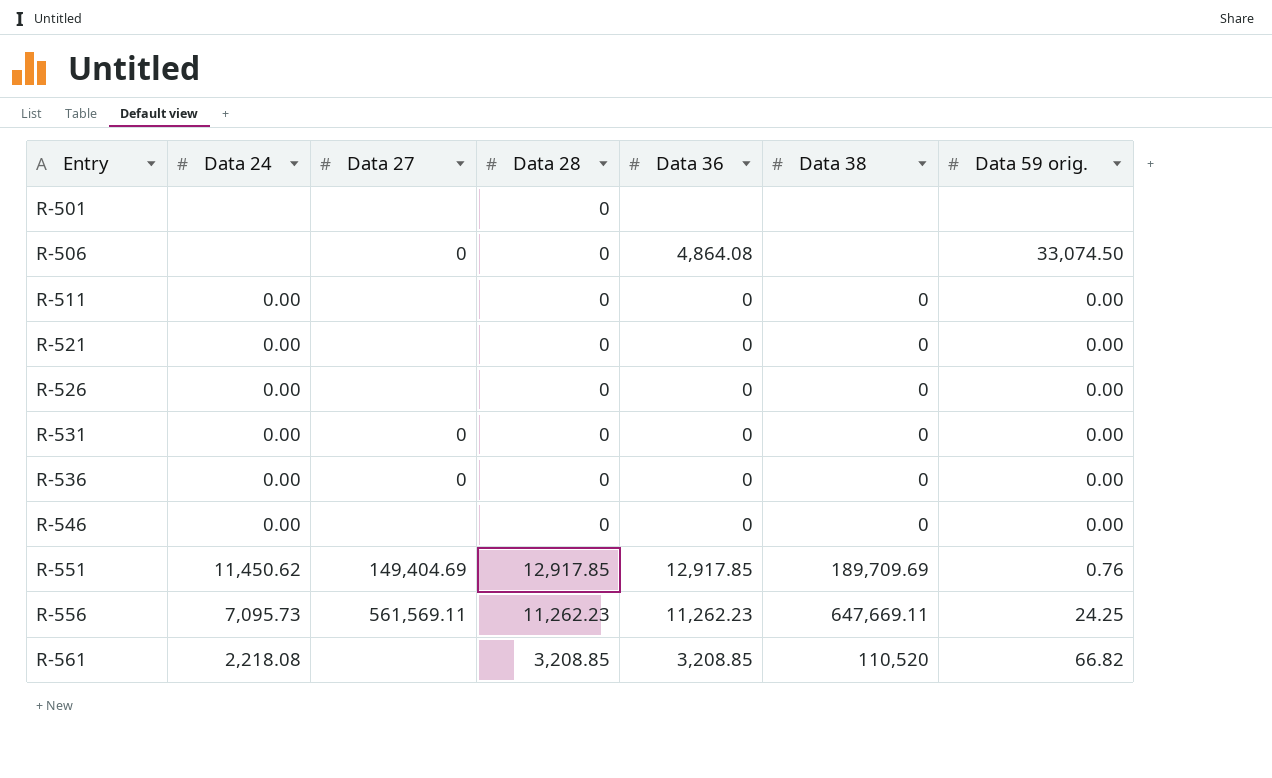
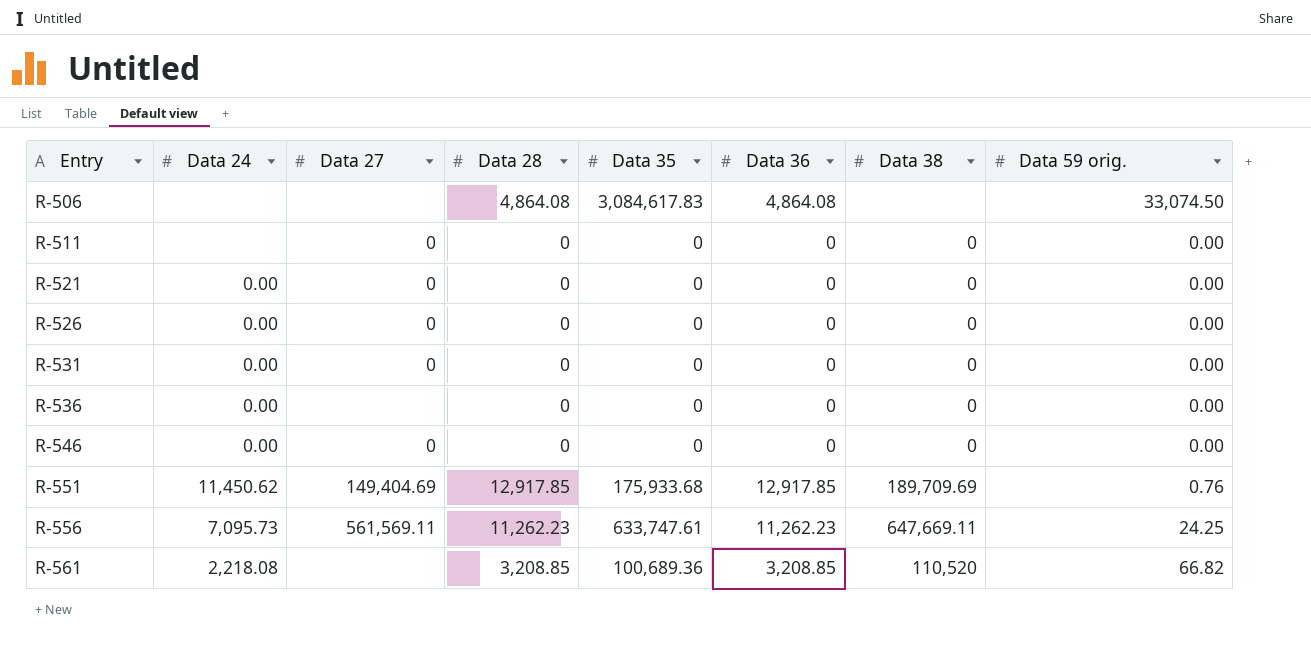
column Data 35 | position: none -> 5
row R-501: none | none | 0 | none | none | none -> none
R-506 | Data 27: 0 -> none
R-506 | Data 28: 0 -> 4,864.08
R-511 | Data 24: 0.00 -> none
R-511 | Data 27: none -> 0
R-521 | Data 27: none -> 0
R-526 | Data 27: none -> 0
R-536 | Data 27: 0 -> none
R-546 | Data 27: none -> 0

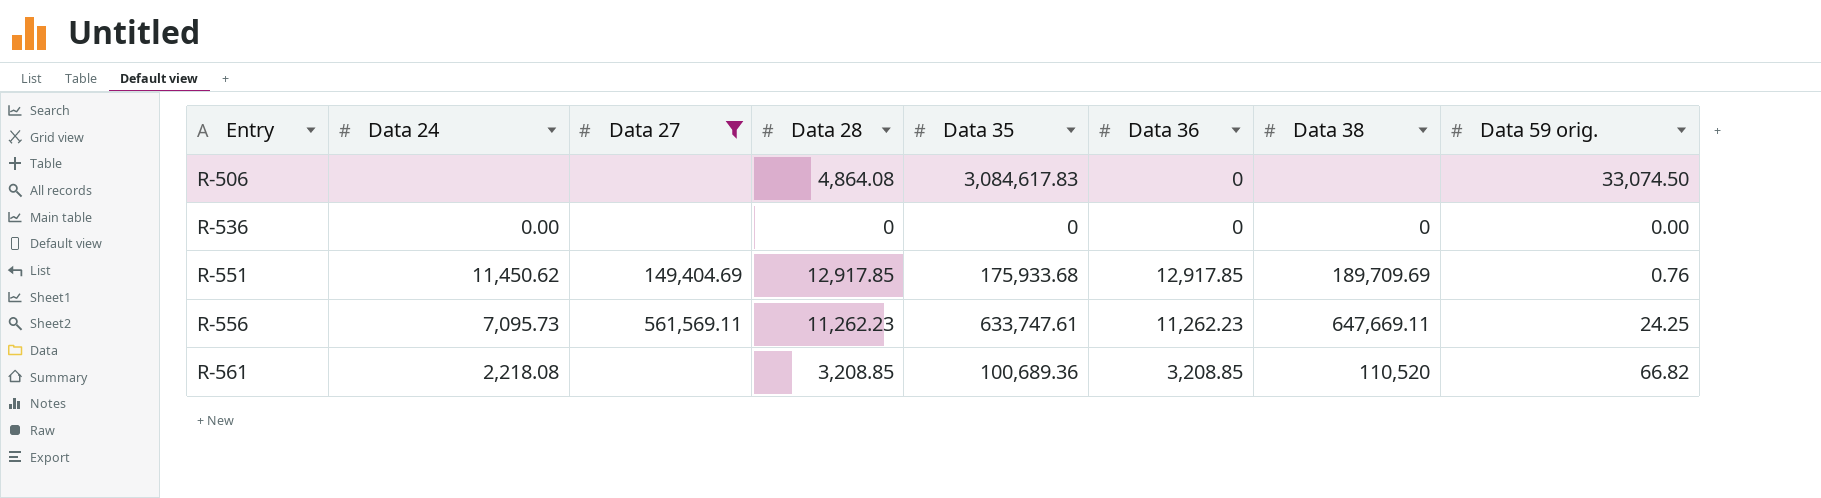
filter: none -> Data 27 != 0
R-506 | Data 36: 4,864.08 -> 0

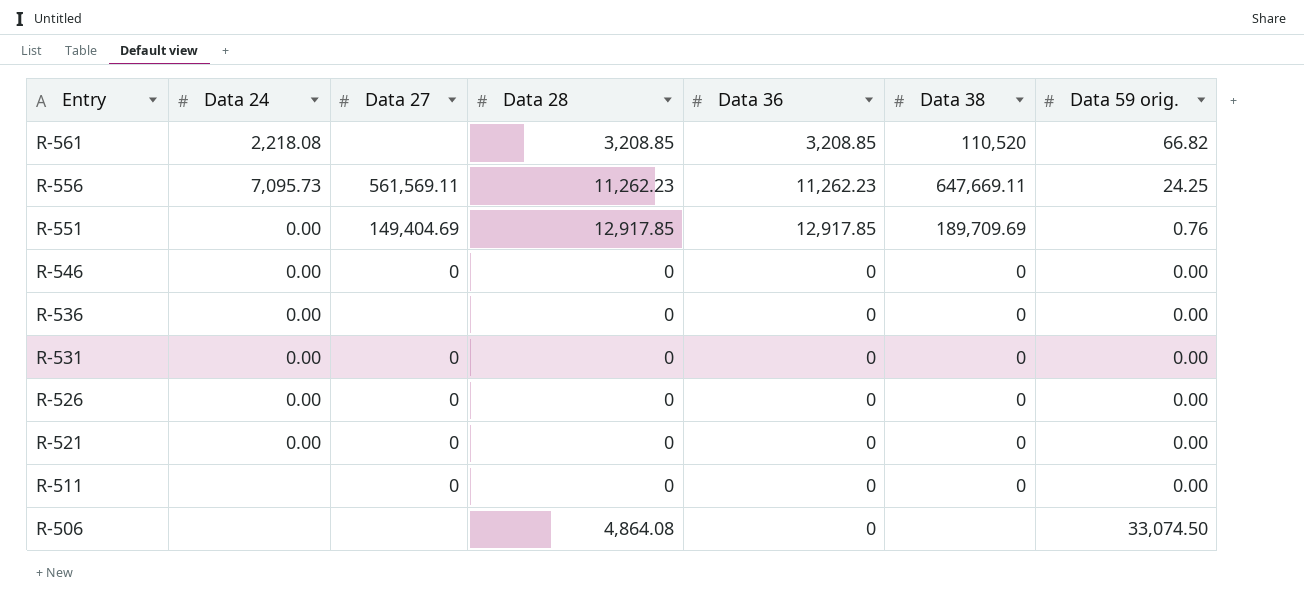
filter: Data 27 != 0 -> none
row order: Entry ascending -> Entry descending
column Data 35 | position: 5 -> none
R-551 | Data 24: 11,450.62 -> 0.00

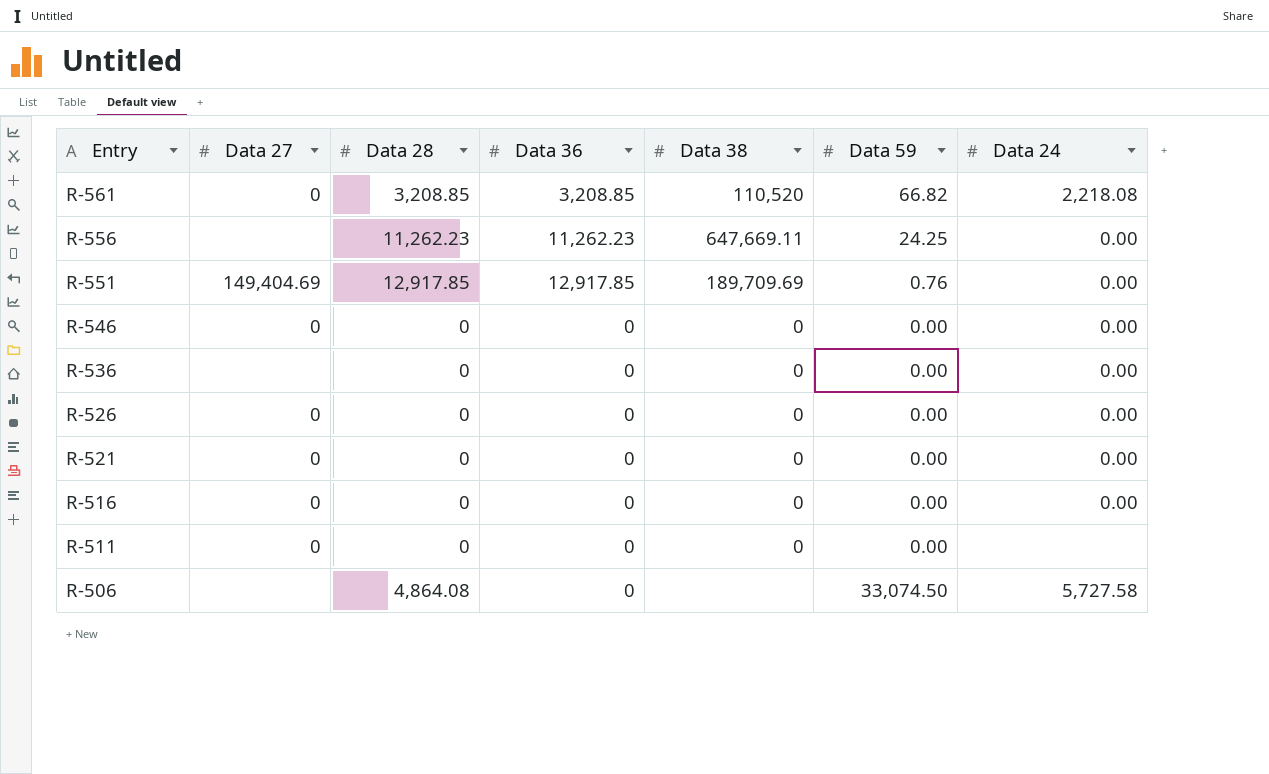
column name: Data 59 orig. -> Data 59
column Data 24 | position: 2 -> 7
row R-531: 0.00 | 0 | 0 | 0 | 0 | 0.00 -> none
R-561 | Data 27: none -> 0
R-556 | Data 27: 561,569.11 -> none
R-556 | Data 24: 7,095.73 -> 0.00
row R-516: none -> 0 | 0 | 0 | 0 | 0.00 | 0.00
R-506 | Data 24: none -> 5,727.58

